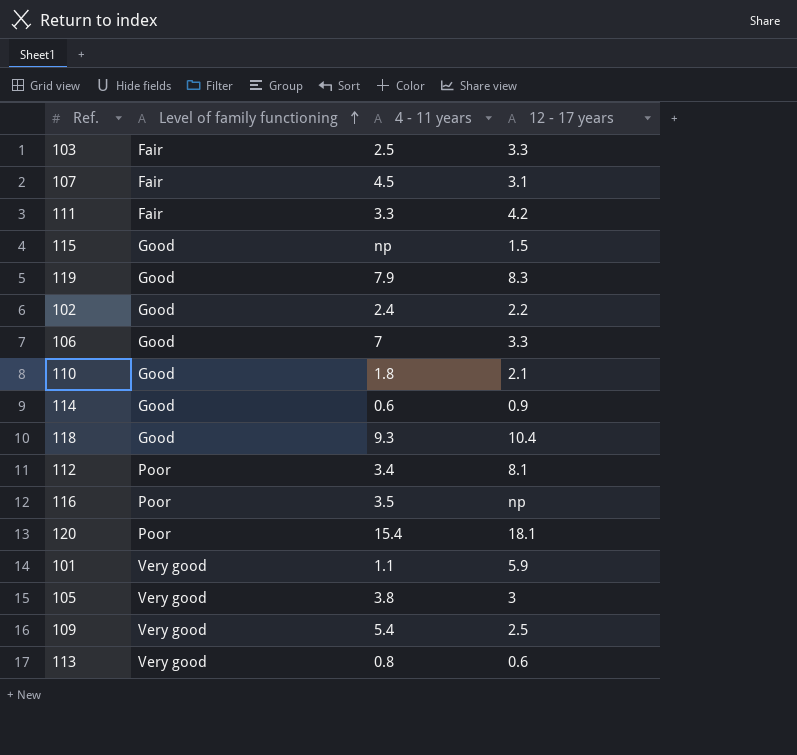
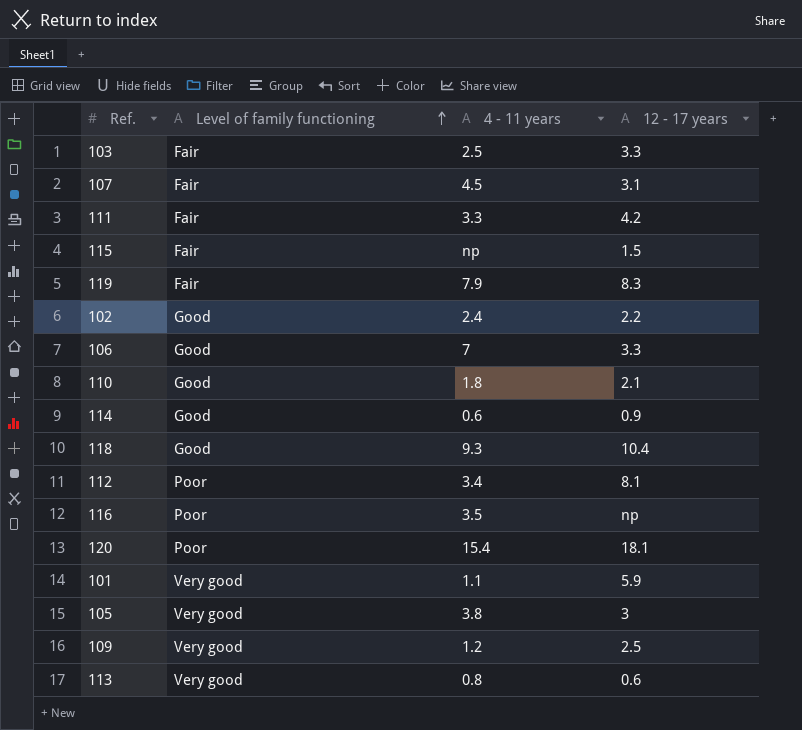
115 | Level of family functioning: Good -> Fair
119 | Level of family functioning: Good -> Fair
109 | 4 - 11 years: 5.4 -> 1.2

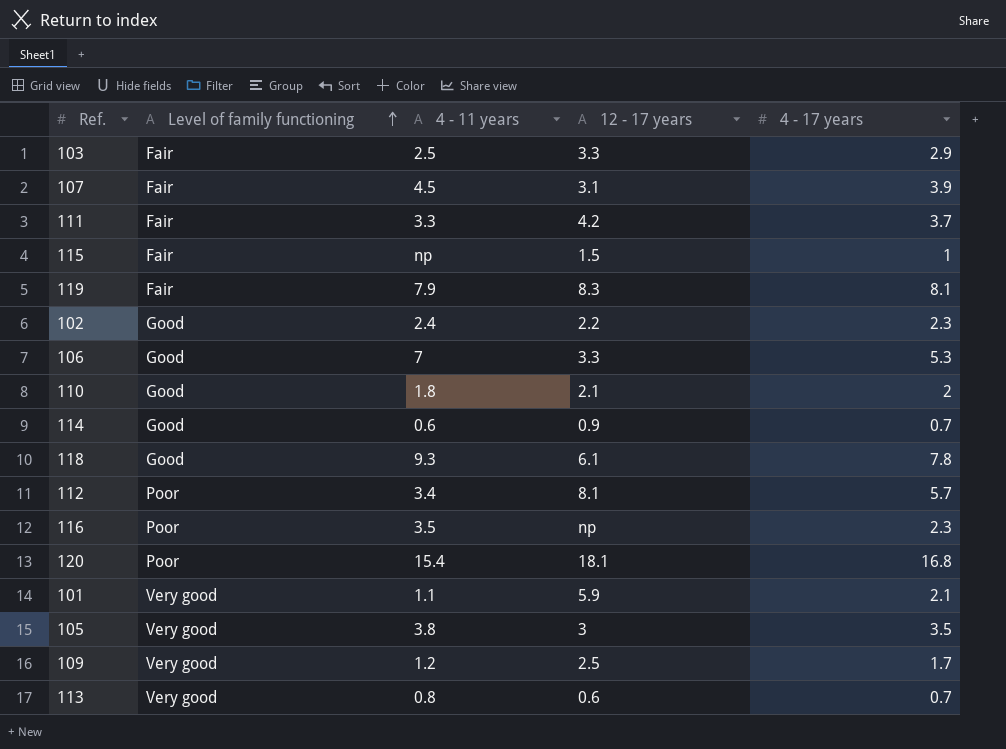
column 4 - 17 years | position: none -> 5
118 | 12 - 17 years: 10.4 -> 6.1

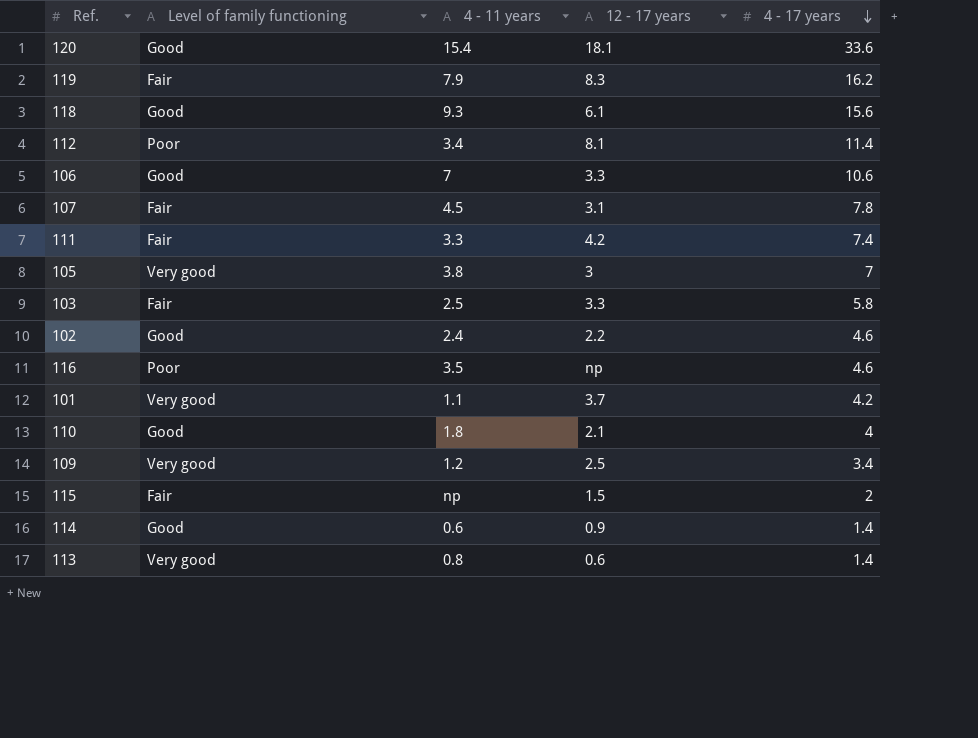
row order: Level of family functioning ascending -> 4 - 17 years descending
120 | Level of family functioning: Poor -> Good
120 | 4 - 17 years: 16.8 -> 33.6
119 | 4 - 17 years: 8.1 -> 16.2
118 | 4 - 17 years: 7.8 -> 15.6
112 | 4 - 17 years: 5.7 -> 11.4
106 | 4 - 17 years: 5.3 -> 10.6
107 | 4 - 17 years: 3.9 -> 7.8
111 | 4 - 17 years: 3.7 -> 7.4
105 | 4 - 17 years: 3.5 -> 7
103 | 4 - 17 years: 2.9 -> 5.8
102 | 4 - 17 years: 2.3 -> 4.6
116 | 4 - 17 years: 2.3 -> 4.6
101 | 12 - 17 years: 5.9 -> 3.7
101 | 4 - 17 years: 2.1 -> 4.2
110 | 4 - 17 years: 2 -> 4
109 | 4 - 17 years: 1.7 -> 3.4
115 | 4 - 17 years: 1 -> 2
114 | 4 - 17 years: 0.7 -> 1.4
113 | 4 - 17 years: 0.7 -> 1.4

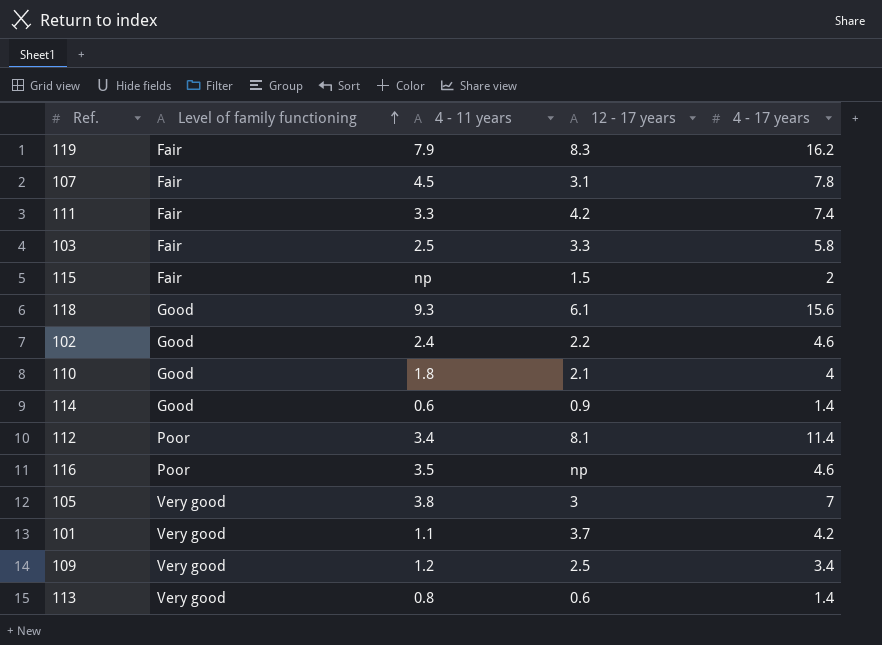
row order: 4 - 17 years descending -> Level of family functioning ascending
row 120: Good | 15.4 | 18.1 | 33.6 -> none
row 106: Good | 7 | 3.3 | 10.6 -> none

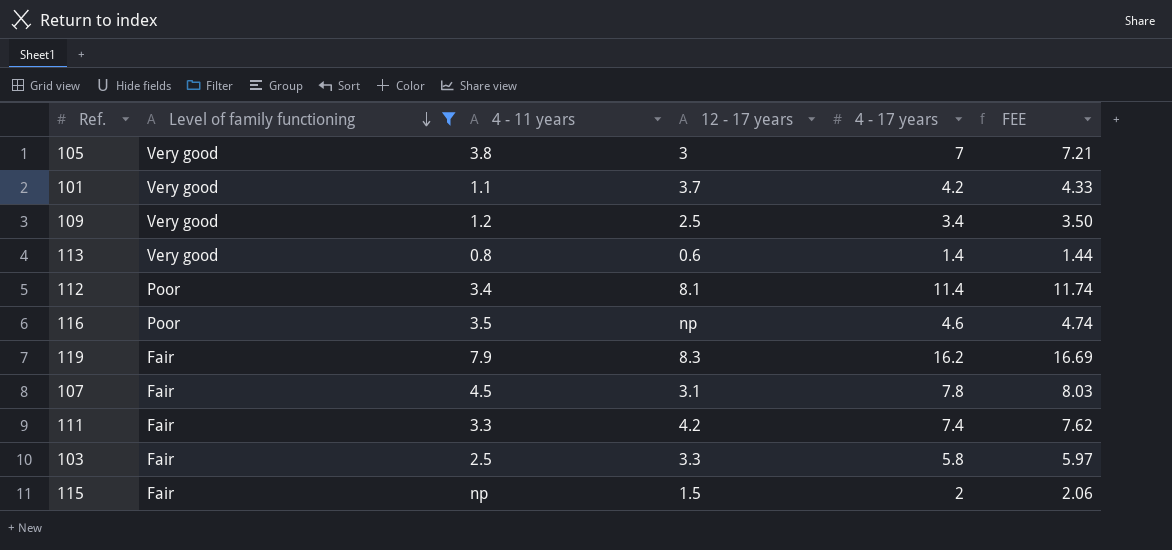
filter: none -> Level of family functioning != Good
row order: Level of family functioning ascending -> Level of family functioning descending
column FEE | formula: none -> [4 - 17 years] * 1.03

